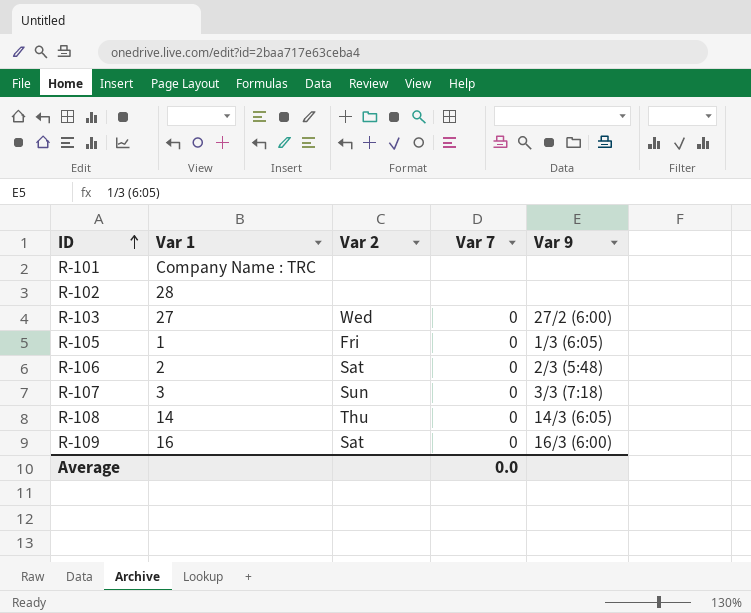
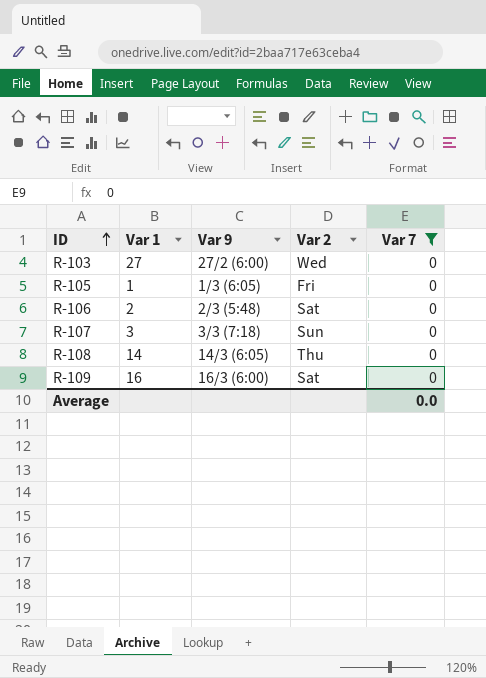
filter: none -> Var 7 = 0
column Var 9 | position: 5 -> 3

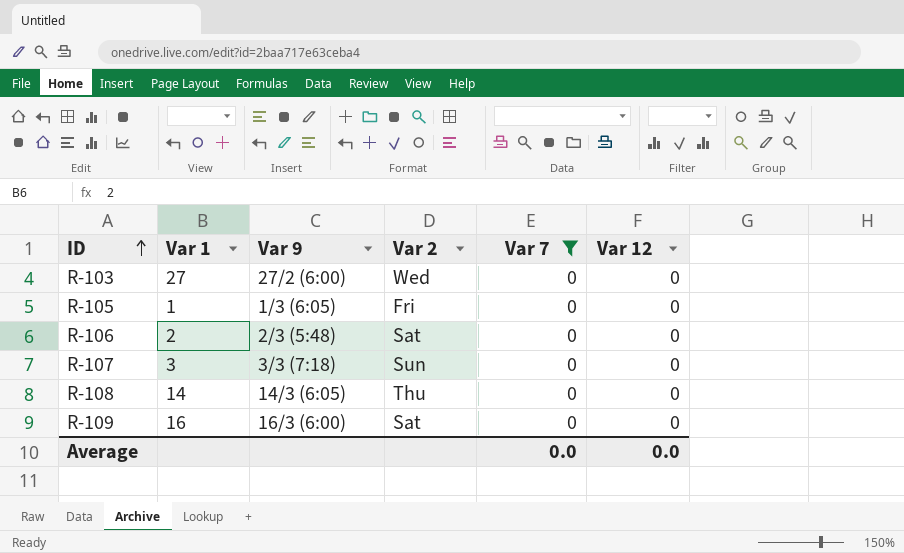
column Var 12 | position: none -> 6

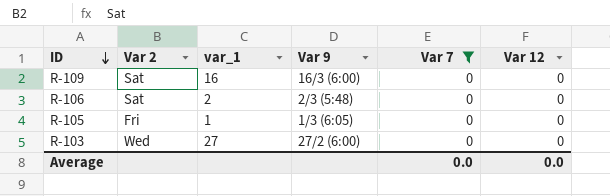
row order: ID ascending -> ID descending
column Var 2 | position: 4 -> 2
column name: Var 1 -> var_1
row R-107: 3 | 3/3 (7:18) | Sun | 0 | 0 -> none
row R-108: 14 | 14/3 (6:05) | Thu | 0 | 0 -> none

